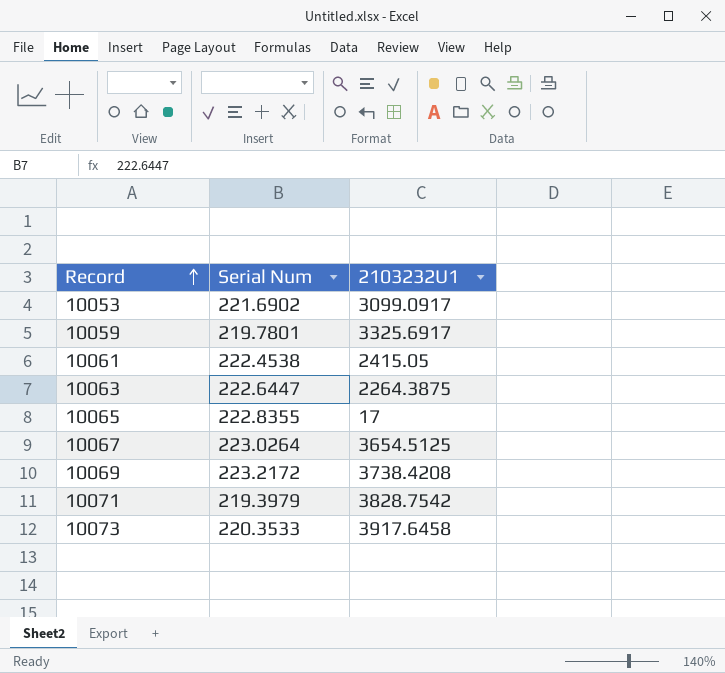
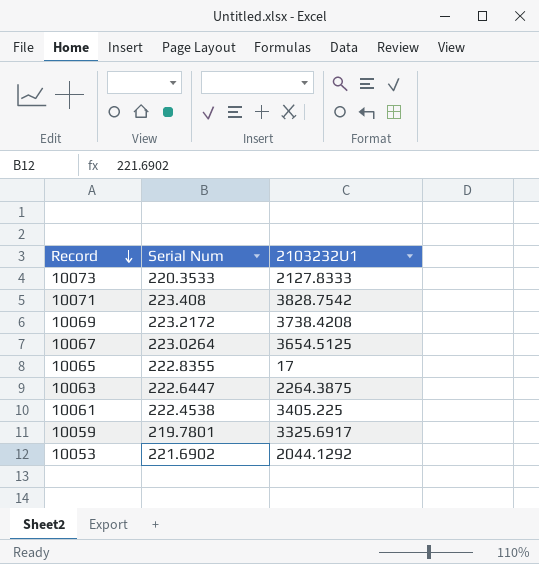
row order: Record ascending -> Record descending
10073 | 2103232U1: 3917.6458 -> 2127.8333
10071 | Serial Num: 219.3979 -> 223.408
10061 | 2103232U1: 2415.05 -> 3405.225
10053 | 2103232U1: 3099.0917 -> 2044.1292

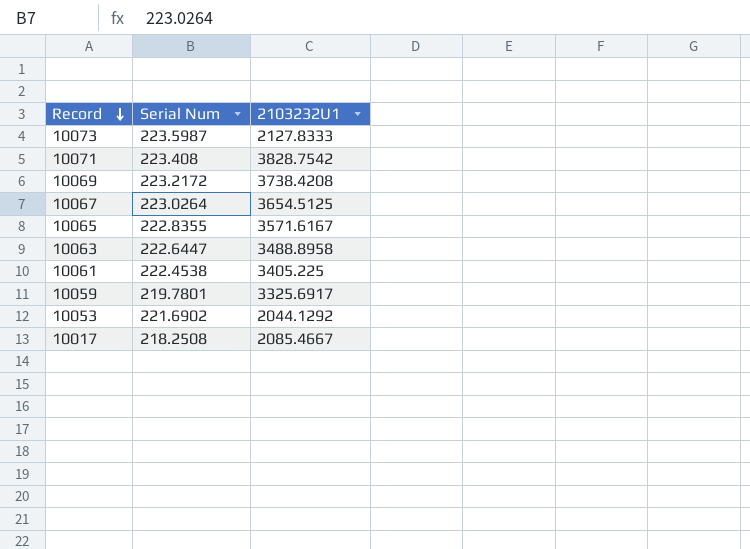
10073 | Serial Num: 220.3533 -> 223.5987
10065 | 2103232U1: 17 -> 3571.6167
10063 | 2103232U1: 2264.3875 -> 3488.8958
row 10017: none -> 218.2508 | 2085.4667

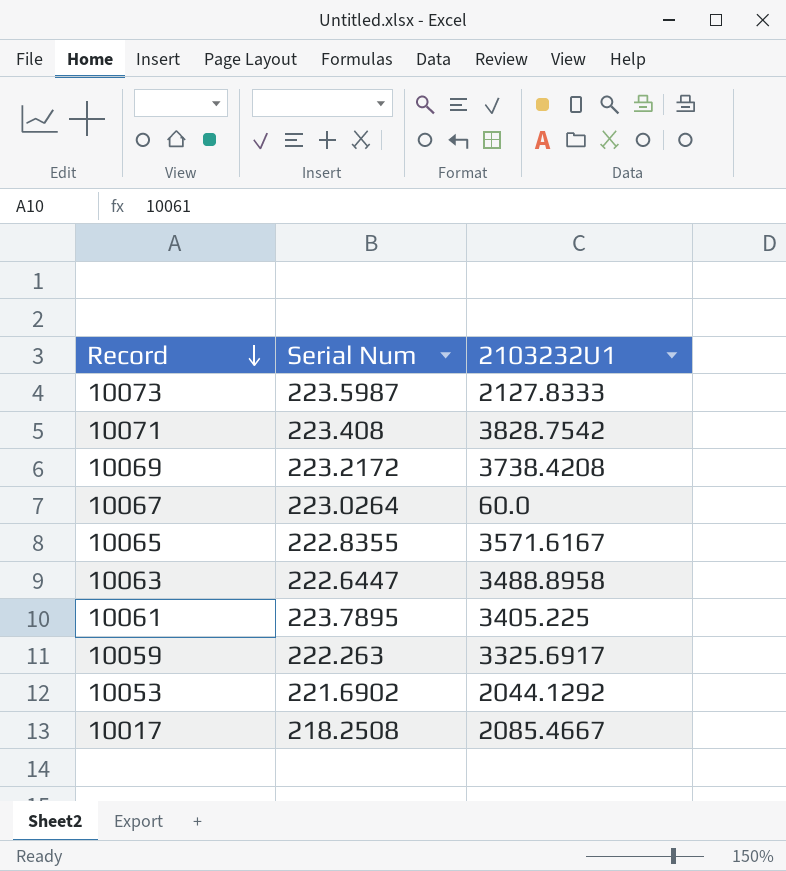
10067 | 2103232U1: 3654.5125 -> 60.0
10061 | Serial Num: 222.4538 -> 223.7895
10059 | Serial Num: 219.7801 -> 222.263

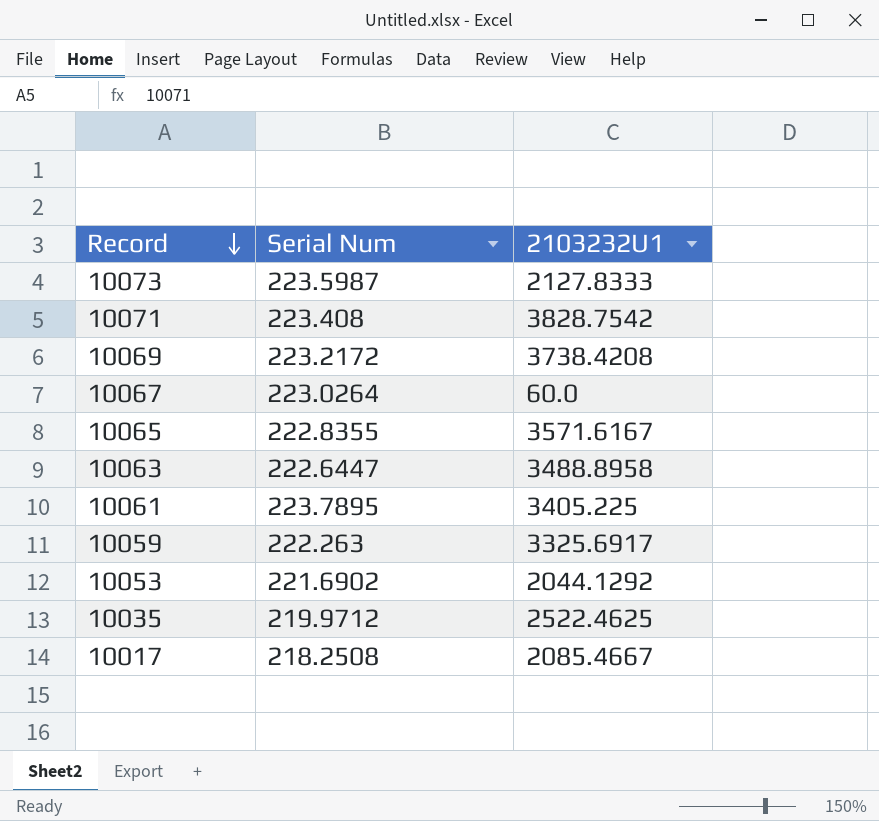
row 10035: none -> 219.9712 | 2522.4625

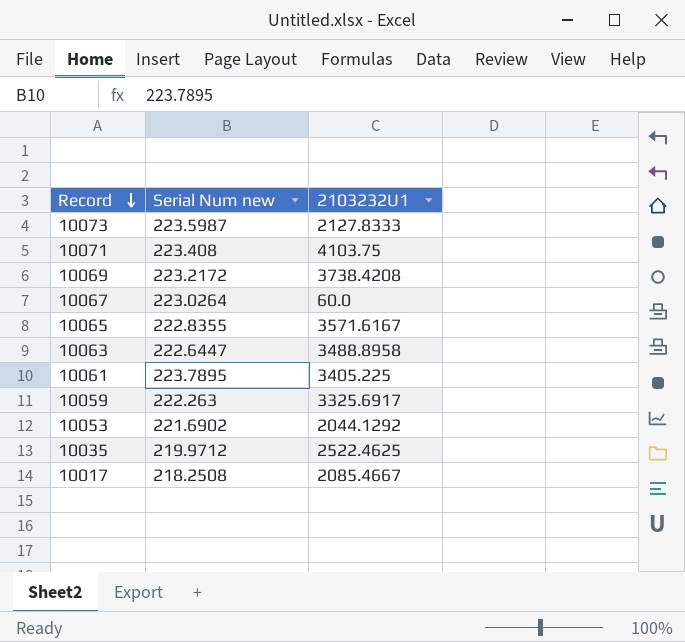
column name: Serial Num -> Serial Num new
10071 | 2103232U1: 3828.7542 -> 4103.75

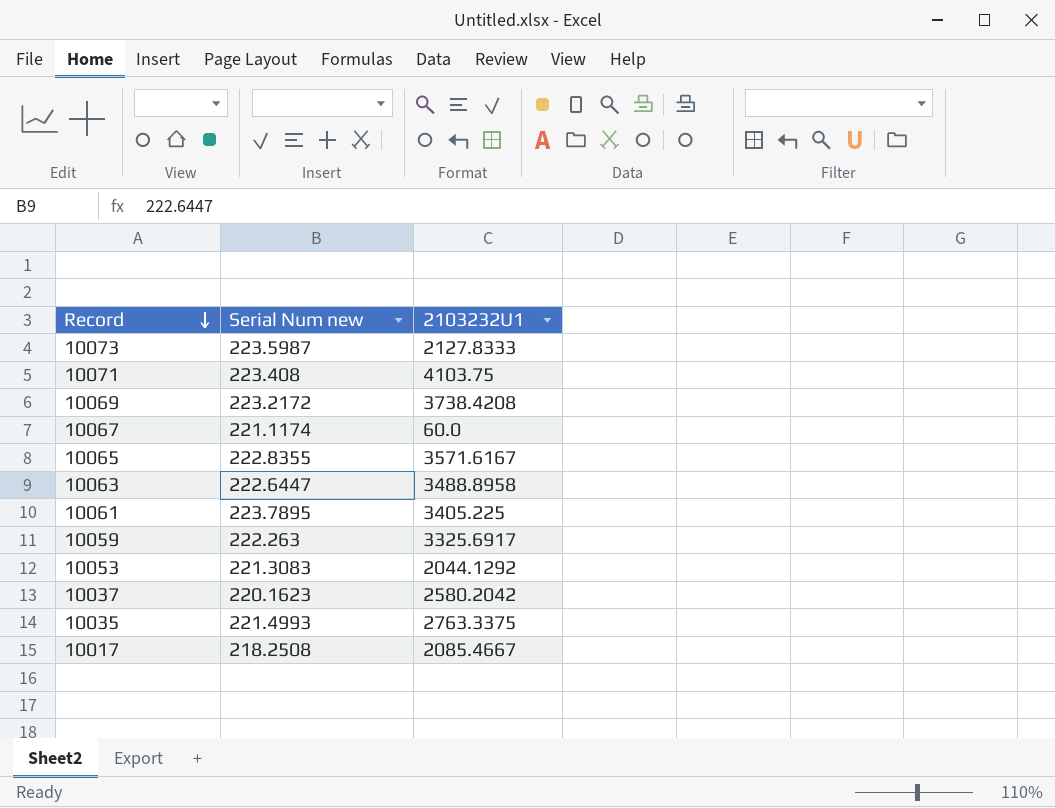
10067 | Serial Num new: 223.0264 -> 221.1174
10053 | Serial Num new: 221.6902 -> 221.3083
row 10037: none -> 220.1623 | 2580.2042
10035 | Serial Num new: 219.9712 -> 221.4993
10035 | 2103232U1: 2522.4625 -> 2763.3375

